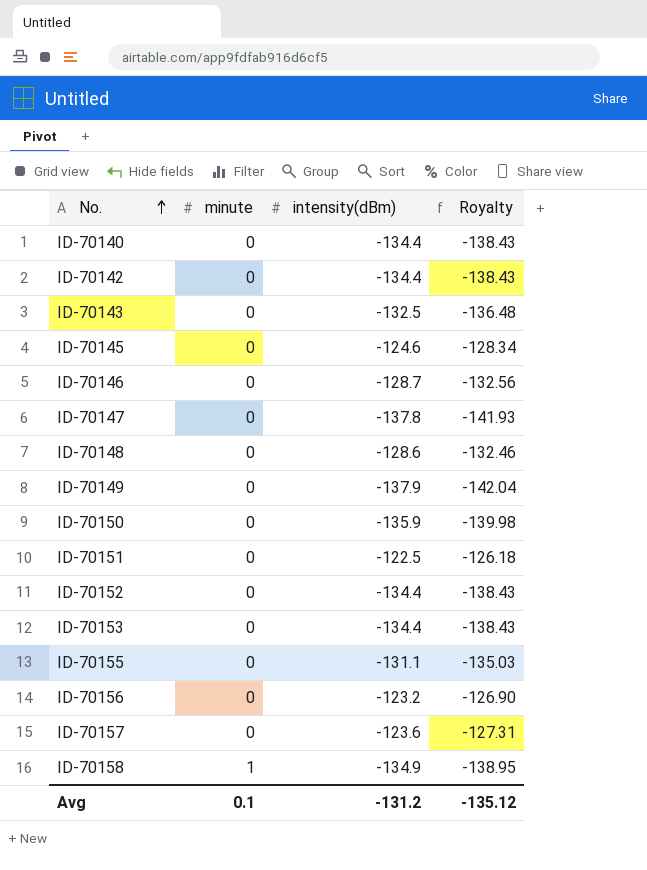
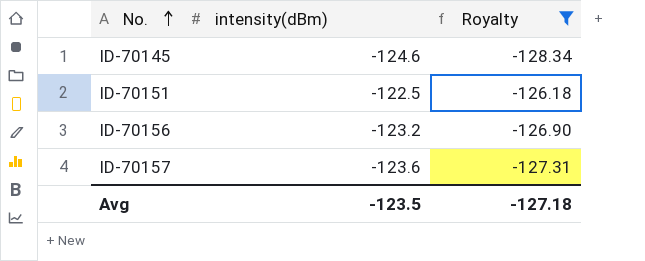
filter: none -> Royalty >= -128.34
column minute | position: 2 -> none
Avg | intensity(dBm): -131.2 -> -123.5
Avg | Royalty: -135.12 -> -127.18

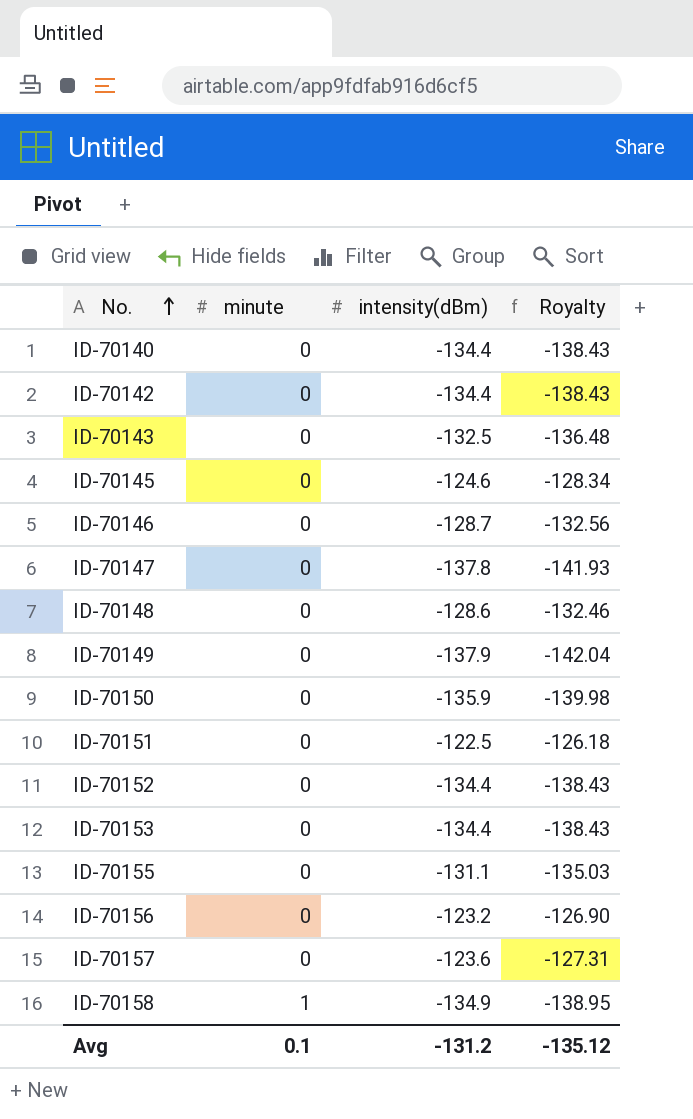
filter: Royalty >= -128.34 -> none
column minute | position: none -> 2
Avg | intensity(dBm): -123.5 -> -131.2
Avg | Royalty: -127.18 -> -135.12

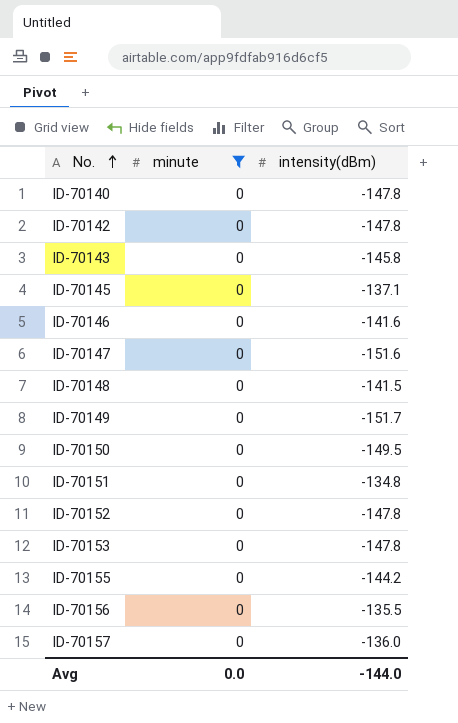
filter: none -> minute = 0
column Royalty | formula: [intensity(dBm)] * 1.03 -> none
ID-70140 | intensity(dBm): -134.4 -> -147.8
ID-70142 | intensity(dBm): -134.4 -> -147.8
ID-70143 | intensity(dBm): -132.5 -> -145.8
ID-70145 | intensity(dBm): -124.6 -> -137.1
ID-70146 | intensity(dBm): -128.7 -> -141.6
ID-70147 | intensity(dBm): -137.8 -> -151.6
ID-70148 | intensity(dBm): -128.6 -> -141.5
ID-70149 | intensity(dBm): -137.9 -> -151.7
ID-70150 | intensity(dBm): -135.9 -> -149.5
ID-70151 | intensity(dBm): -122.5 -> -134.8
ID-70152 | intensity(dBm): -134.4 -> -147.8
ID-70153 | intensity(dBm): -134.4 -> -147.8
ID-70155 | intensity(dBm): -131.1 -> -144.2
ID-70156 | intensity(dBm): -123.2 -> -135.5
ID-70157 | intensity(dBm): -123.6 -> -136.0
Avg | minute: 0.1 -> 0.0
Avg | intensity(dBm): -131.2 -> -144.0

